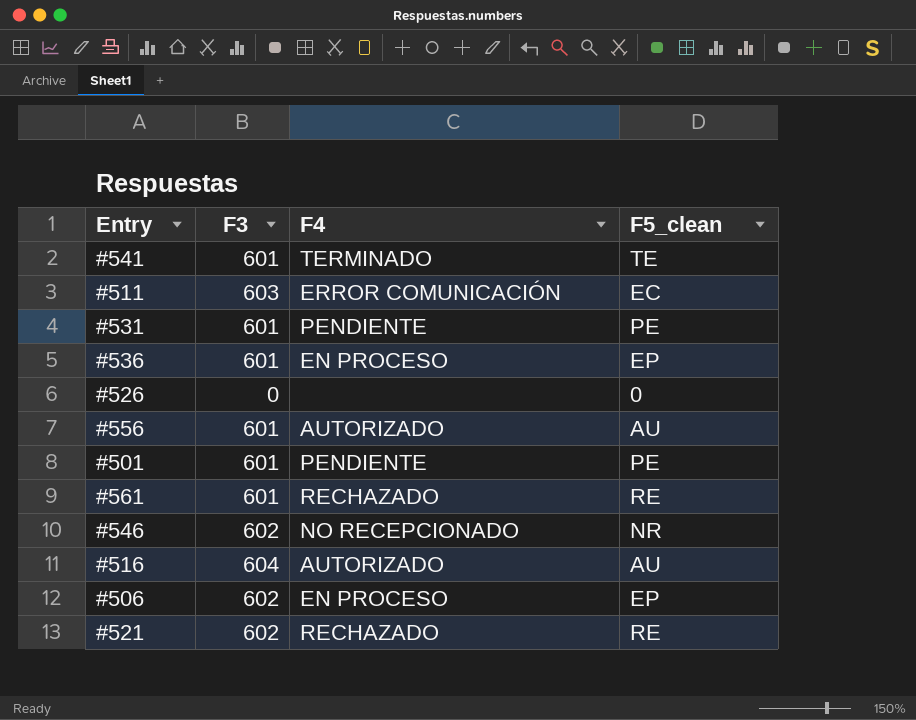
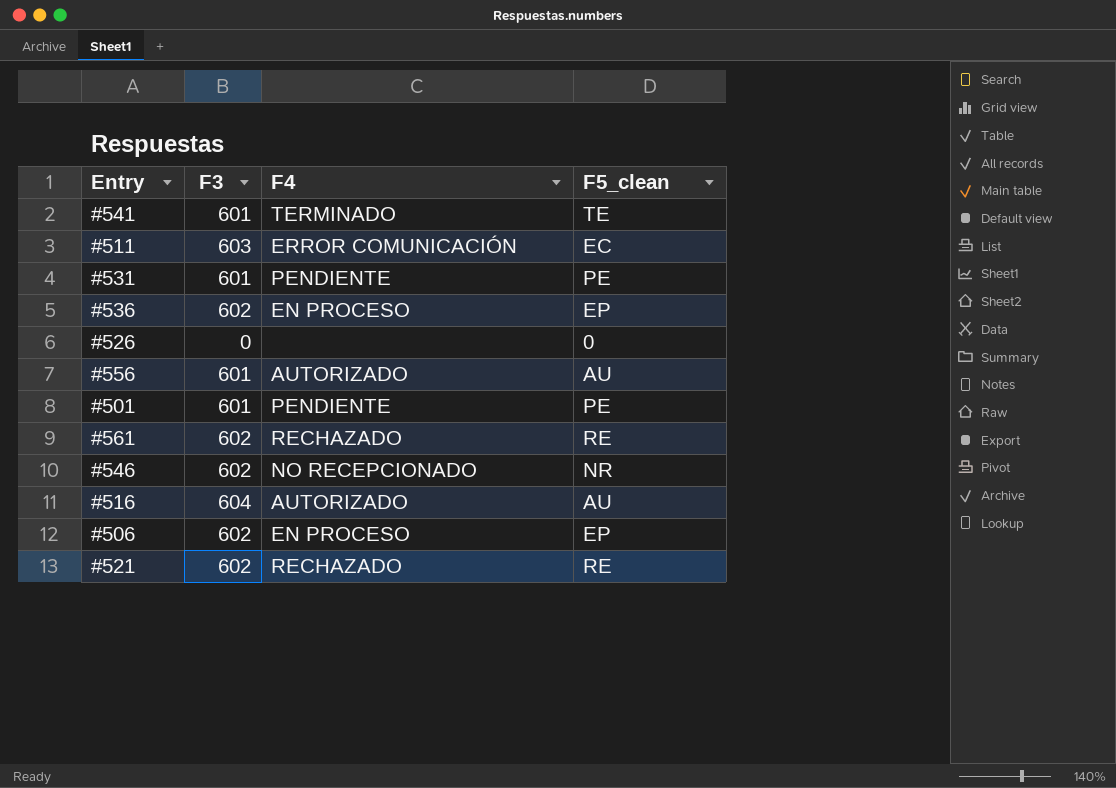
#536 | F3: 601 -> 602
#561 | F3: 601 -> 602

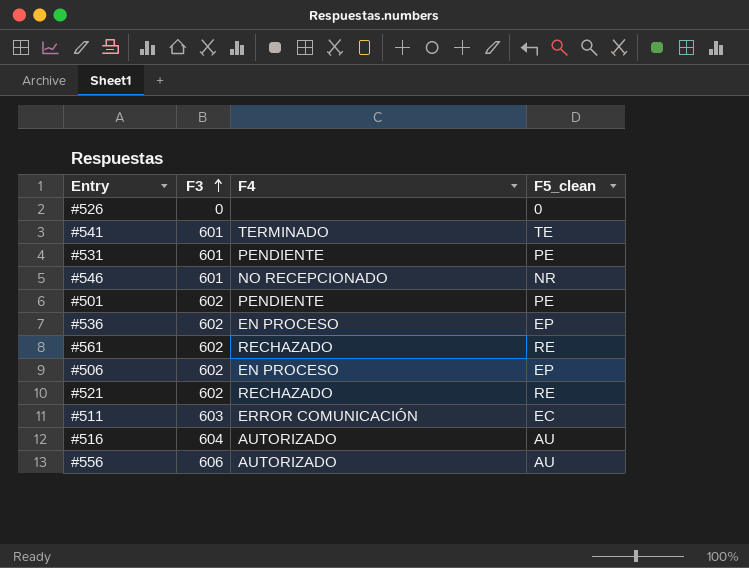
row order: none -> F3 ascending
#546 | F3: 602 -> 601
#501 | F3: 601 -> 602
#556 | F3: 601 -> 606

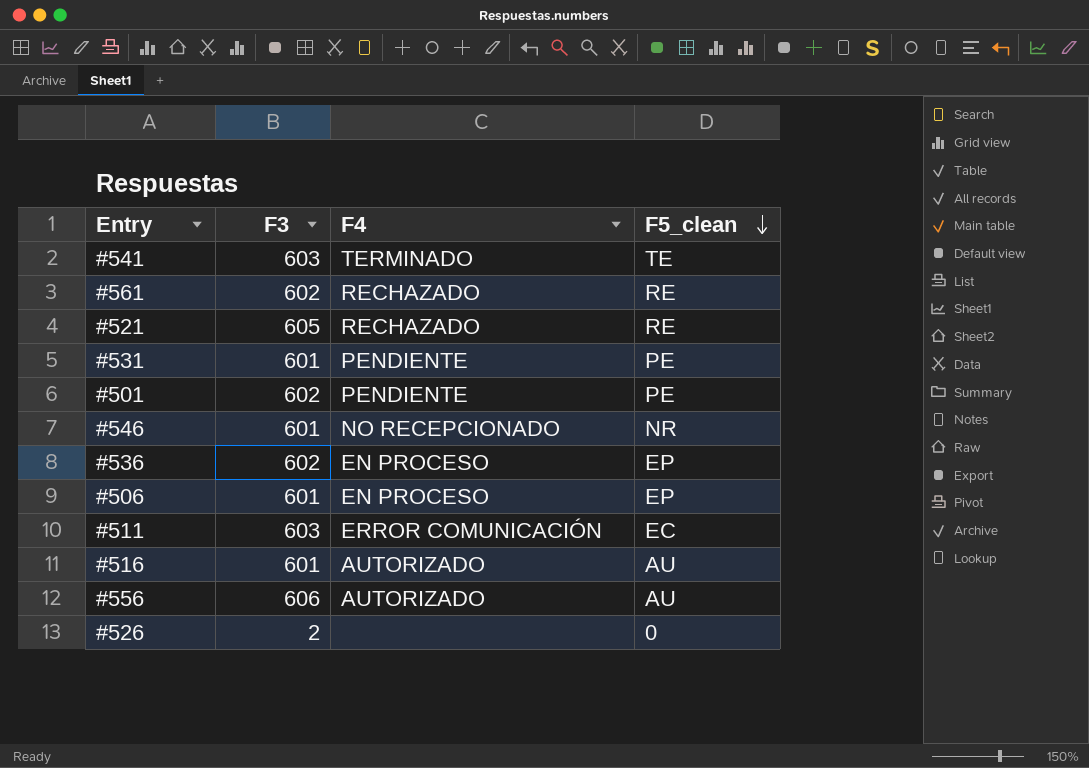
row order: F3 ascending -> F5_clean descending
#541 | F3: 601 -> 603
#521 | F3: 602 -> 605
#506 | F3: 602 -> 601
#516 | F3: 604 -> 601
#526 | F3: 0 -> 2

